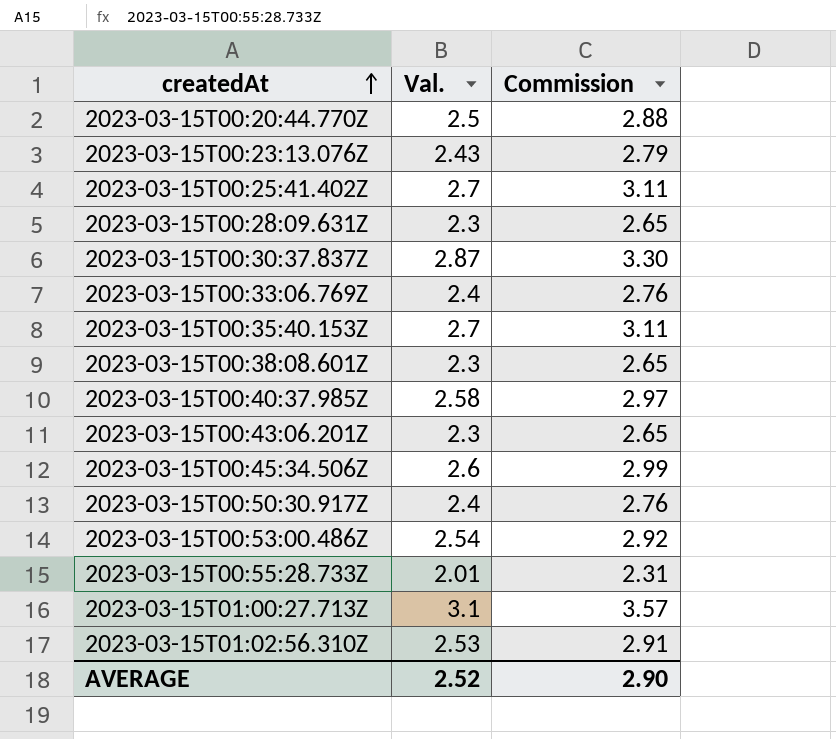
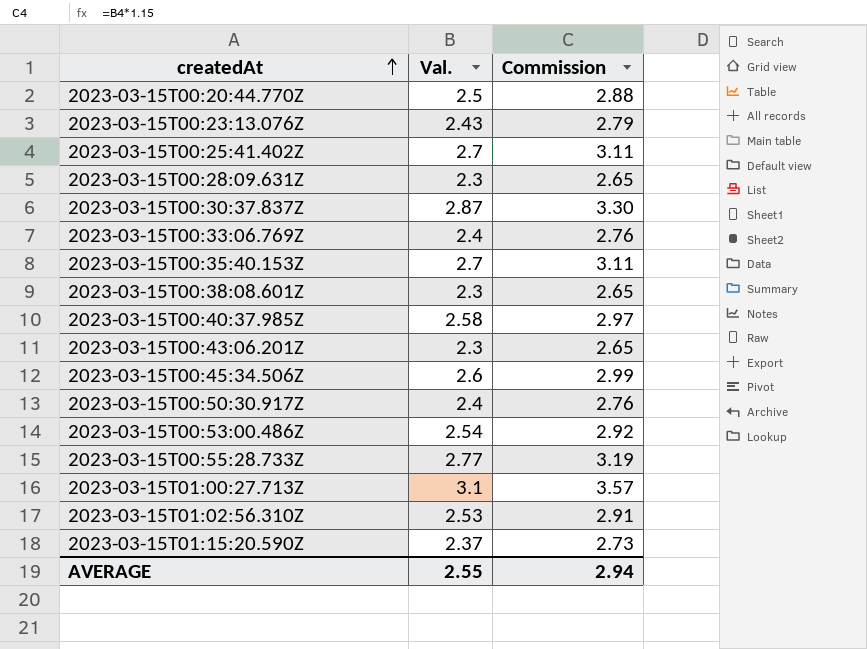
2023-03-15T00:55:28.733Z | Val.: 2.01 -> 2.77
2023-03-15T00:55:28.733Z | Commission: 2.31 -> 3.19
row 2023-03-15T01:15:20.590Z: none -> 2.37 | 2.73
AVERAGE | Val.: 2.52 -> 2.55
AVERAGE | Commission: 2.90 -> 2.94

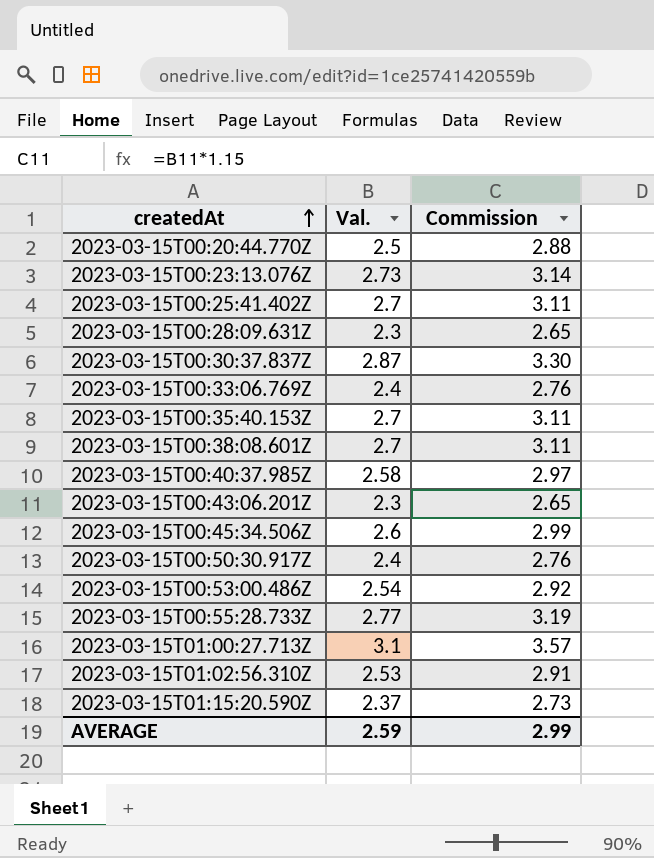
2023-03-15T00:23:13.076Z | Val.: 2.43 -> 2.73
2023-03-15T00:23:13.076Z | Commission: 2.79 -> 3.14
2023-03-15T00:38:08.601Z | Val.: 2.3 -> 2.7
2023-03-15T00:38:08.601Z | Commission: 2.65 -> 3.11
AVERAGE | Val.: 2.55 -> 2.59
AVERAGE | Commission: 2.94 -> 2.99

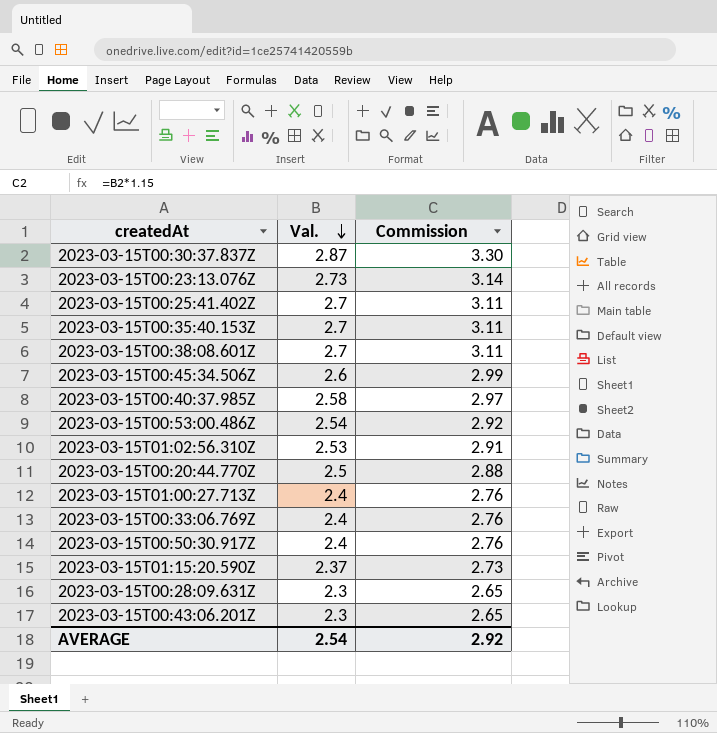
row order: createdAt ascending -> Val. descending
row 2023-03-15T00:55:28.733Z: 2.77 | 3.19 -> none
2023-03-15T01:00:27.713Z | Val.: 3.1 -> 2.4
2023-03-15T01:00:27.713Z | Commission: 3.57 -> 2.76
AVERAGE | Val.: 2.59 -> 2.54
AVERAGE | Commission: 2.99 -> 2.92

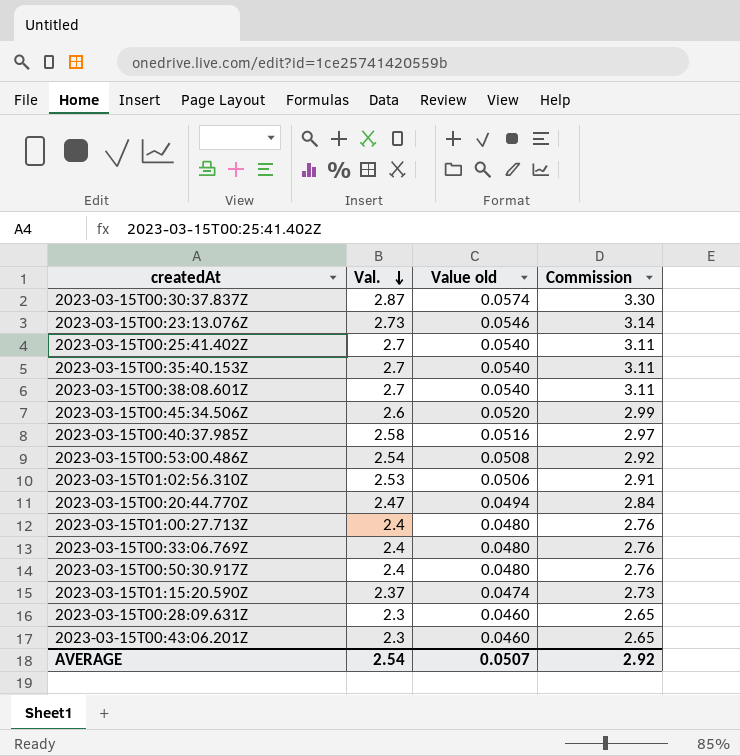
column Value old | formula: none -> [Val.] * 0.02
2023-03-15T00:20:44.770Z | Val.: 2.5 -> 2.47
2023-03-15T00:20:44.770Z | Commission: 2.88 -> 2.84

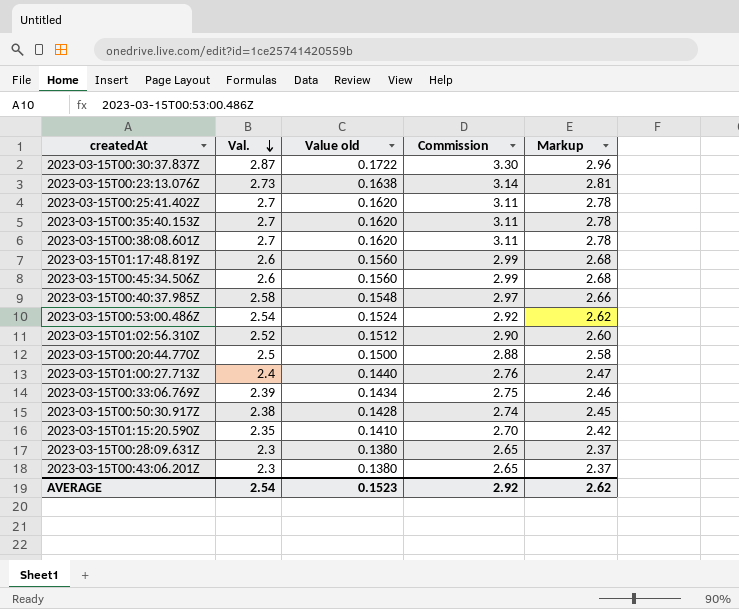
column Value old | formula: [Val.] * 0.02 -> [Val.] * 0.06
column Markup | formula: none -> [Val.] * 1.03
row 2023-03-15T01:17:48.819Z: none -> 2.6 | 0.1560 | 2.99 | 2.68
2023-03-15T01:02:56.310Z | Val.: 2.53 -> 2.52
2023-03-15T01:02:56.310Z | Commission: 2.91 -> 2.90
2023-03-15T00:20:44.770Z | Val.: 2.47 -> 2.5
2023-03-15T00:20:44.770Z | Commission: 2.84 -> 2.88
2023-03-15T00:33:06.769Z | Val.: 2.4 -> 2.39
2023-03-15T00:33:06.769Z | Commission: 2.76 -> 2.75
2023-03-15T00:50:30.917Z | Val.: 2.4 -> 2.38
2023-03-15T00:50:30.917Z | Commission: 2.76 -> 2.74
2023-03-15T01:15:20.590Z | Val.: 2.37 -> 2.35
2023-03-15T01:15:20.590Z | Commission: 2.73 -> 2.70
AVERAGE | Value old: 0.0507 -> 0.1523

